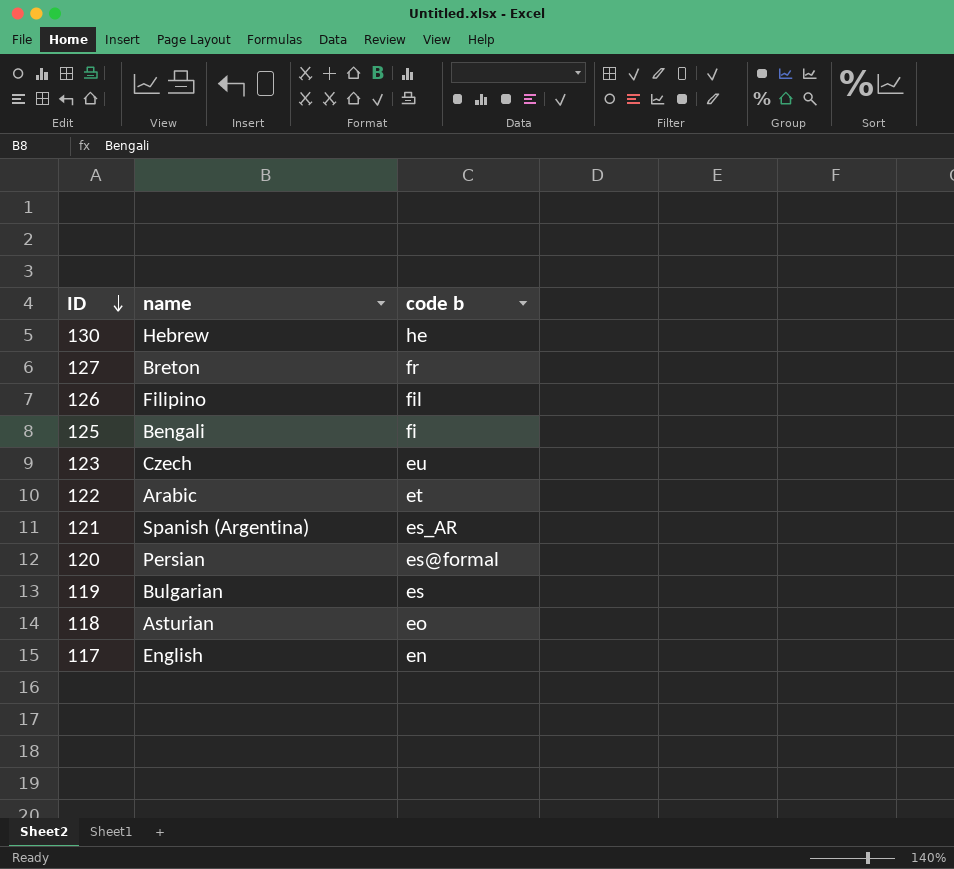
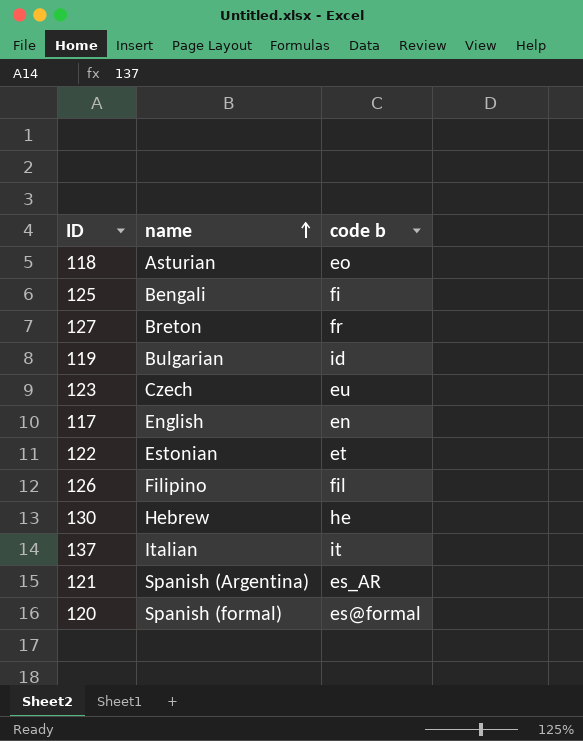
row order: ID descending -> name ascending
119 | code b: es -> id
122 | name: Arabic -> Estonian
row 137: none -> Italian | it
120 | name: Persian -> Spanish (formal)

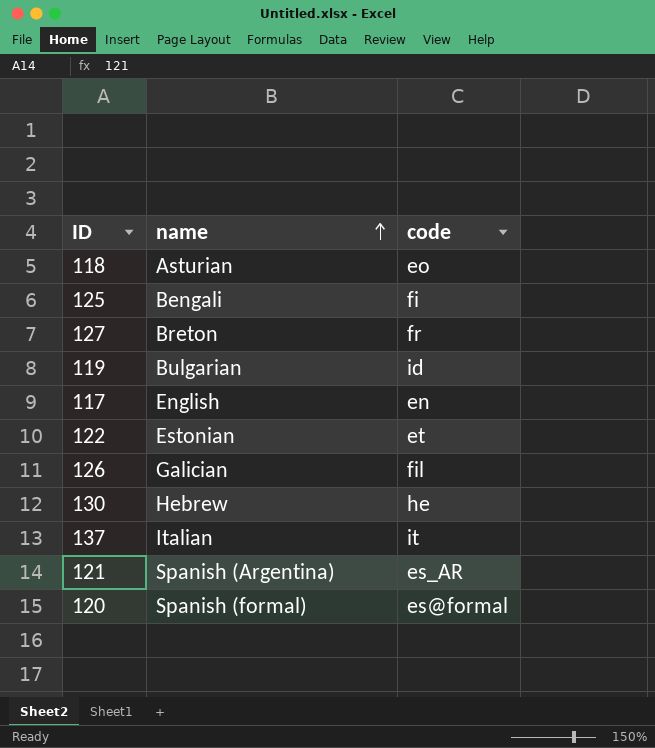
column name: code b -> code
row 123: Czech | eu -> none
126 | name: Filipino -> Galician

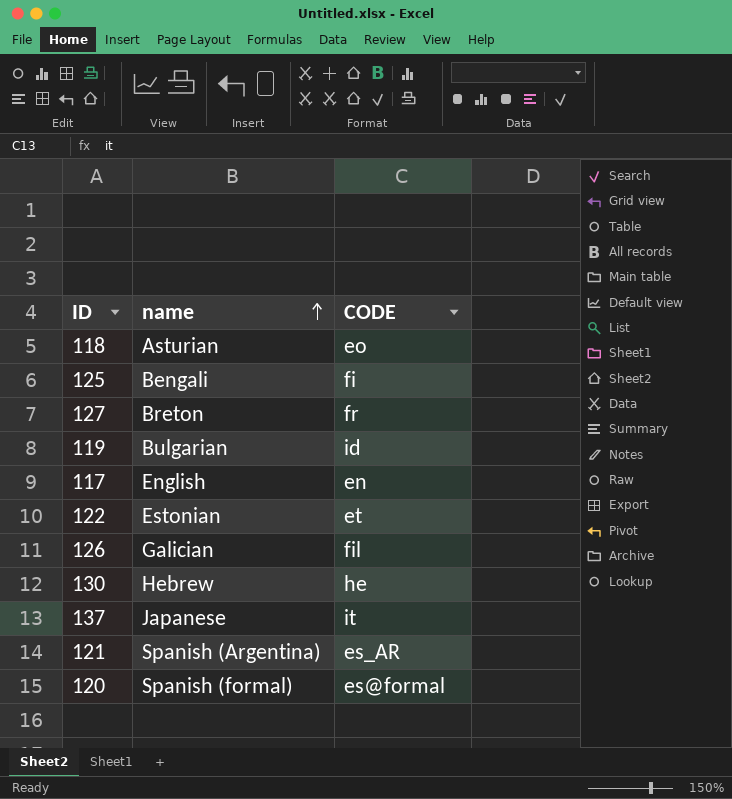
column name: code -> CODE
137 | name: Italian -> Japanese

